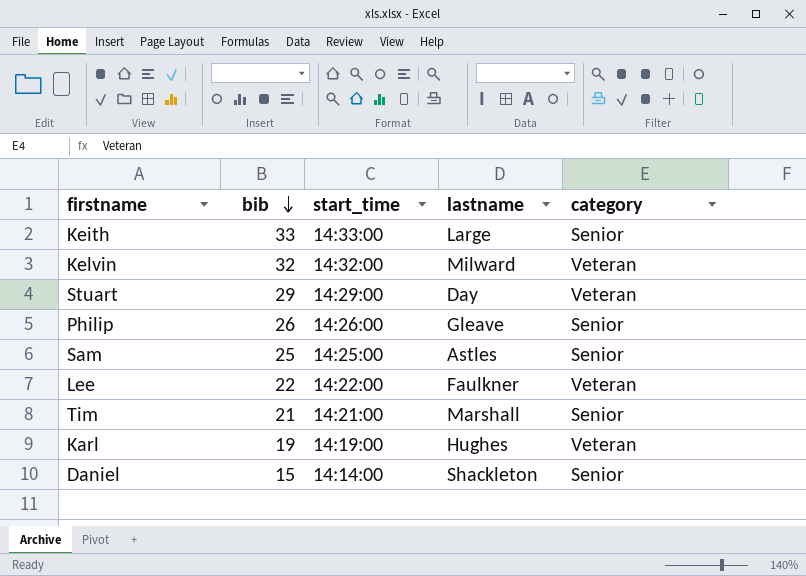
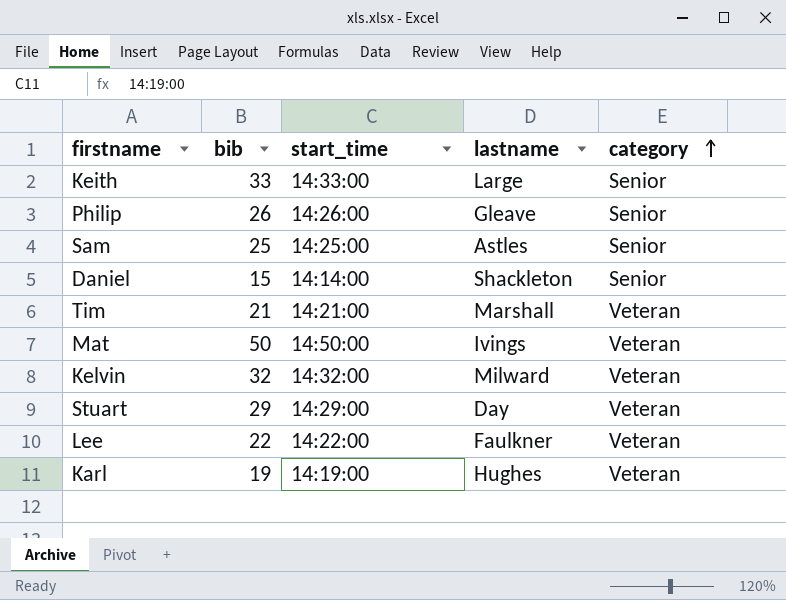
row order: bib descending -> category ascending
Tim | category: Senior -> Veteran
row Mat: none -> 50 | 14:50:00 | Ivings | Veteran

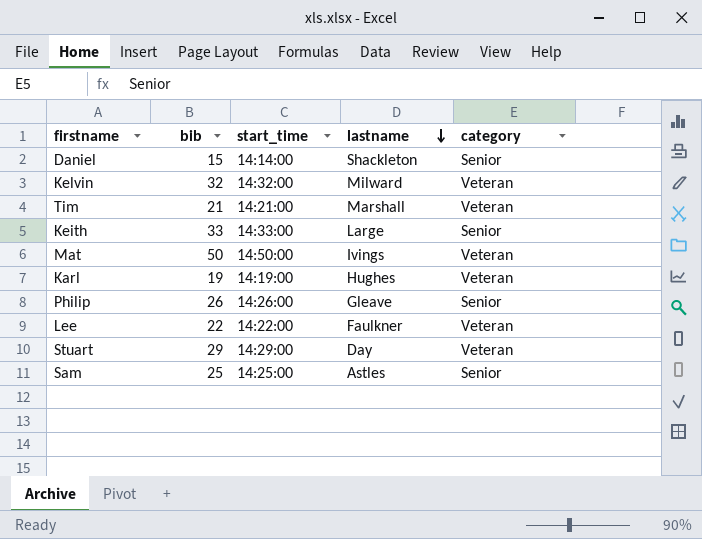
row order: category ascending -> lastname descending

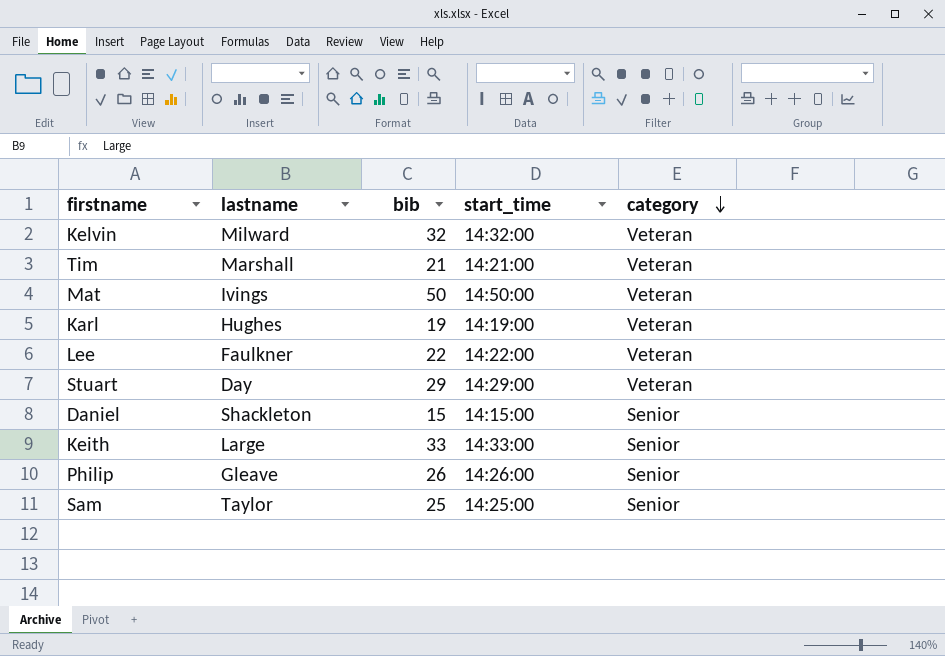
row order: lastname descending -> category descending
column lastname | position: 4 -> 2
Daniel | start_time: 14:14:00 -> 14:15:00
Sam | lastname: Astles -> Taylor

